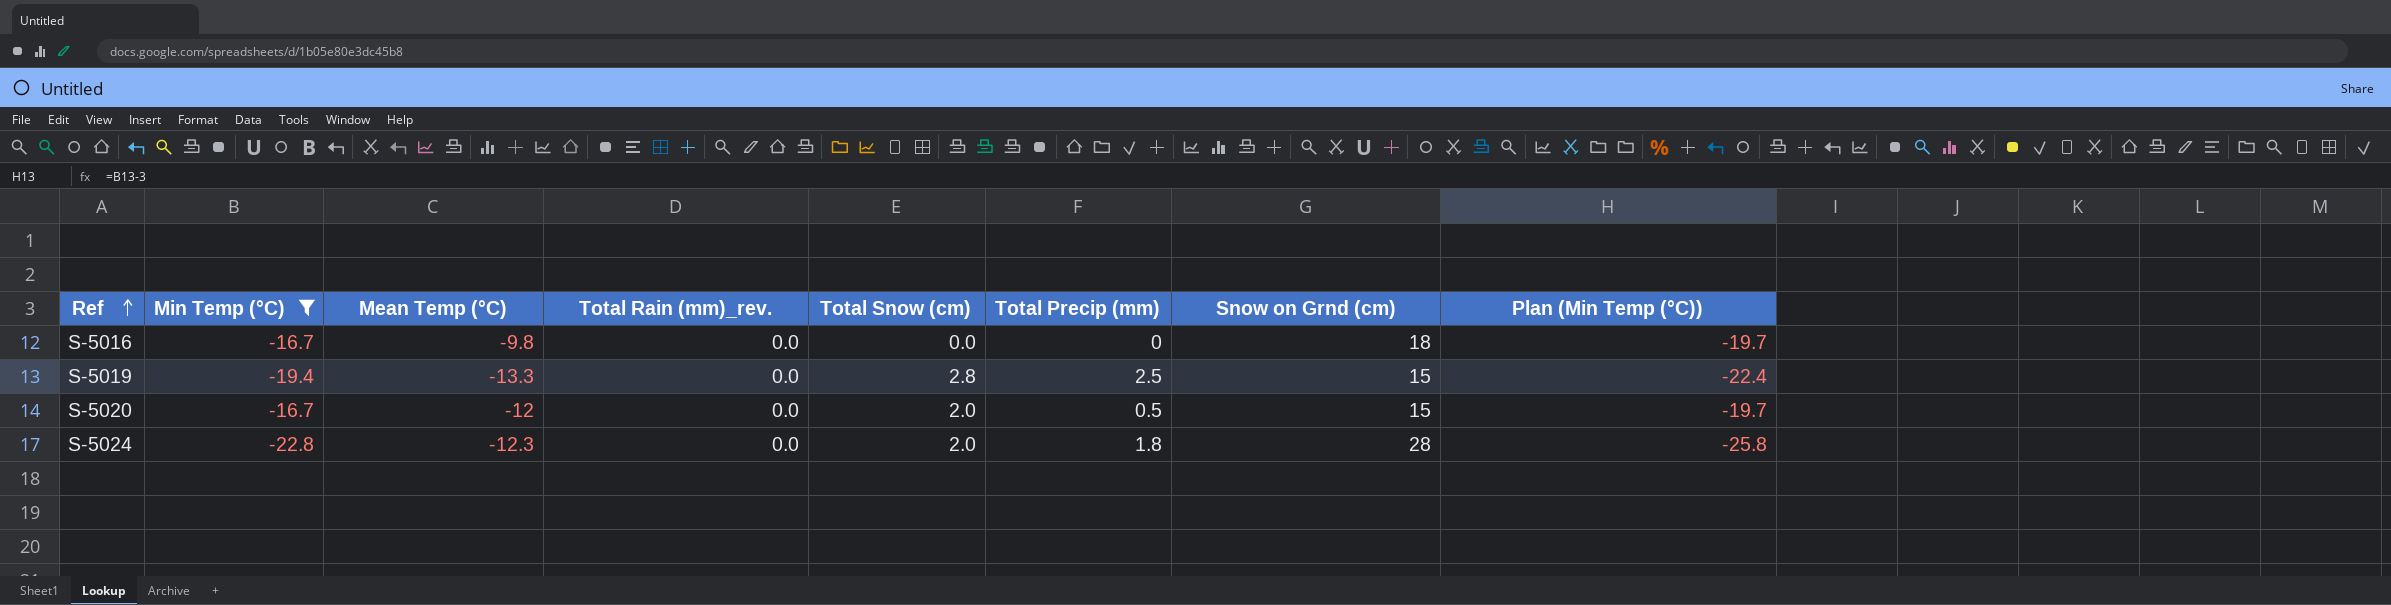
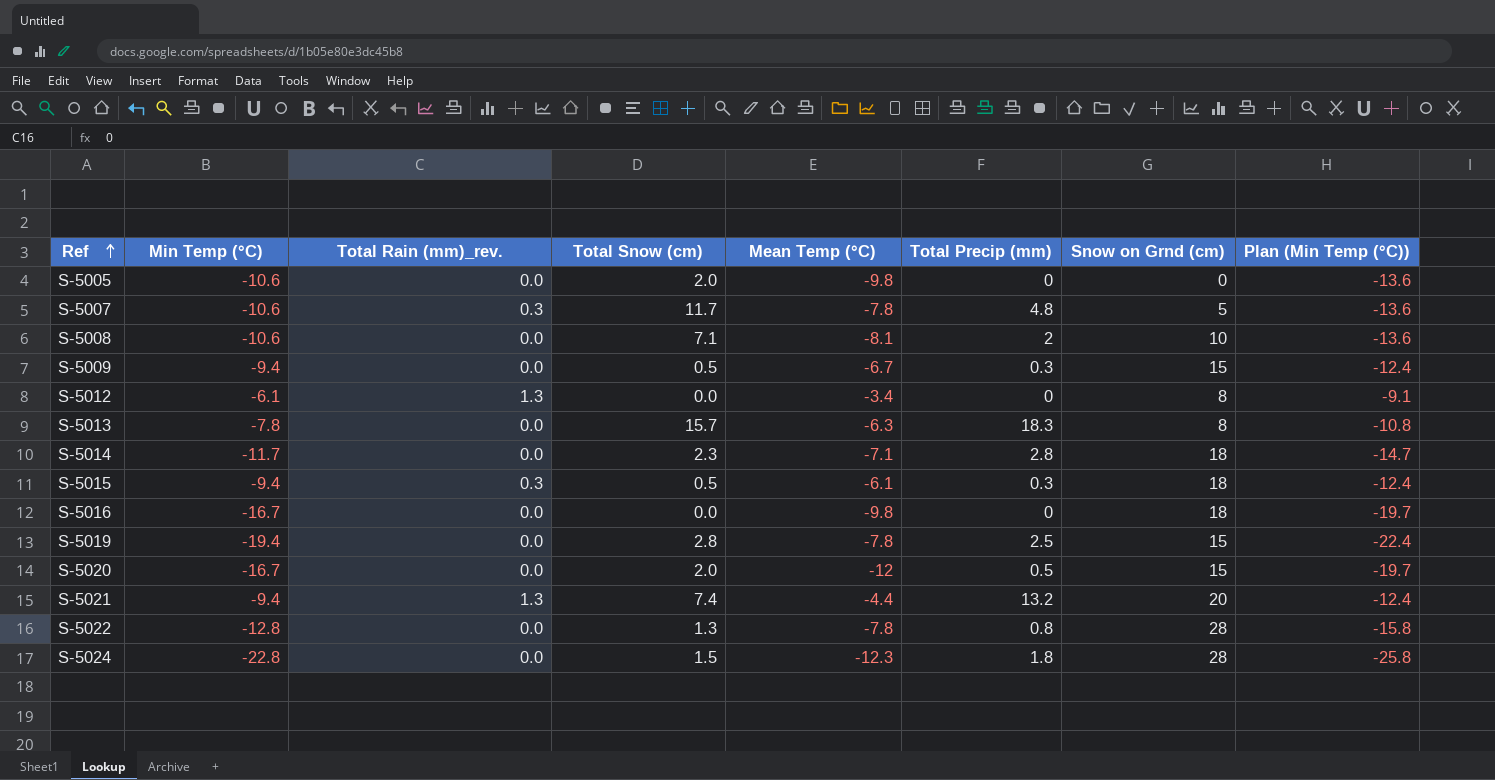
filter: Min Temp (°C) <= -16.7 -> none
column Mean Temp (°C) | position: 3 -> 5
S-5019 | Mean Temp (°C): -13.3 -> -7.8
S-5024 | Total Snow (cm): 2.0 -> 1.5

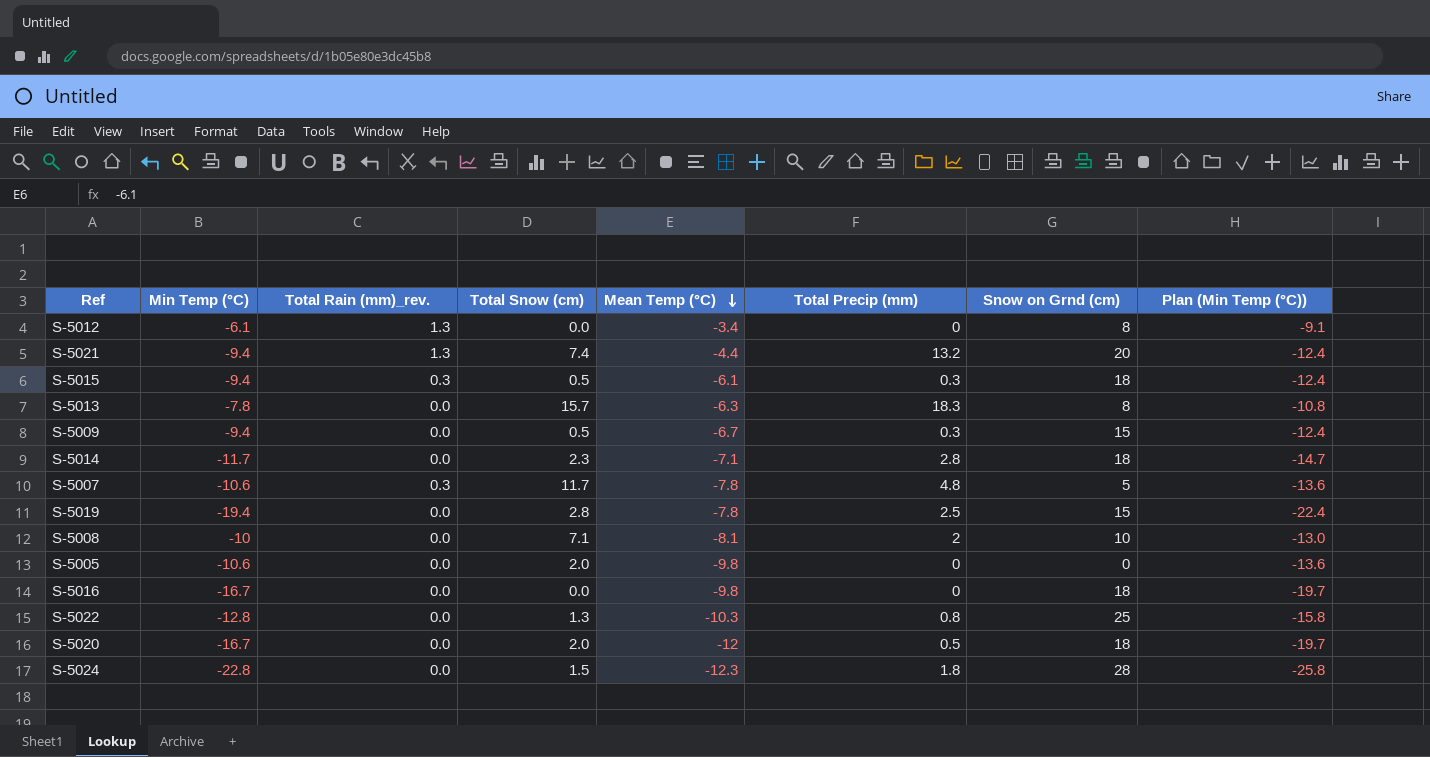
row order: Ref ascending -> Mean Temp (°C) descending
S-5008 | Min Temp (°C): -10.6 -> -10
S-5008 | Plan (Min Temp (°C)): -13.6 -> -13.0
S-5022 | Mean Temp (°C): -7.8 -> -10.3
S-5022 | Snow on Grnd (cm): 28 -> 25
S-5020 | Snow on Grnd (cm): 15 -> 18

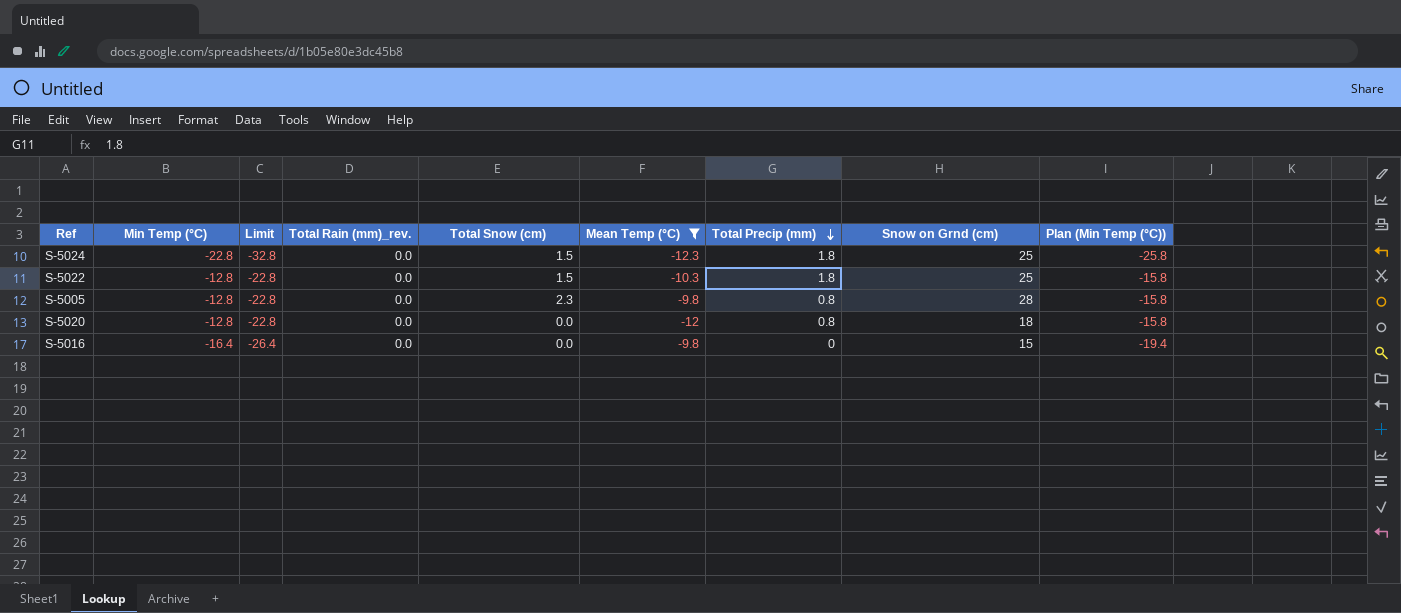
filter: none -> Mean Temp (°C) <= -9.8
row order: Mean Temp (°C) descending -> Total Precip (mm) descending
column Limit | formula: none -> [Min Temp (°C)] - 10
S-5024 | Snow on Grnd (cm): 28 -> 25
S-5022 | Total Snow (cm): 1.3 -> 1.5
S-5022 | Total Precip (mm): 0.8 -> 1.8
S-5005 | Min Temp (°C): -10.6 -> -12.8
S-5005 | Total Snow (cm): 2.0 -> 2.3
S-5005 | Total Precip (mm): 0 -> 0.8
S-5005 | Snow on Grnd (cm): 0 -> 28
S-5005 | Plan (Min Temp (°C)): -13.6 -> -15.8
S-5020 | Min Temp (°C): -16.7 -> -12.8
S-5020 | Total Snow (cm): 2.0 -> 0.0
S-5020 | Total Precip (mm): 0.5 -> 0.8
S-5020 | Plan (Min Temp (°C)): -19.7 -> -15.8
S-5016 | Min Temp (°C): -16.7 -> -16.4
S-5016 | Snow on Grnd (cm): 18 -> 15
S-5016 | Plan (Min Temp (°C)): -19.7 -> -19.4

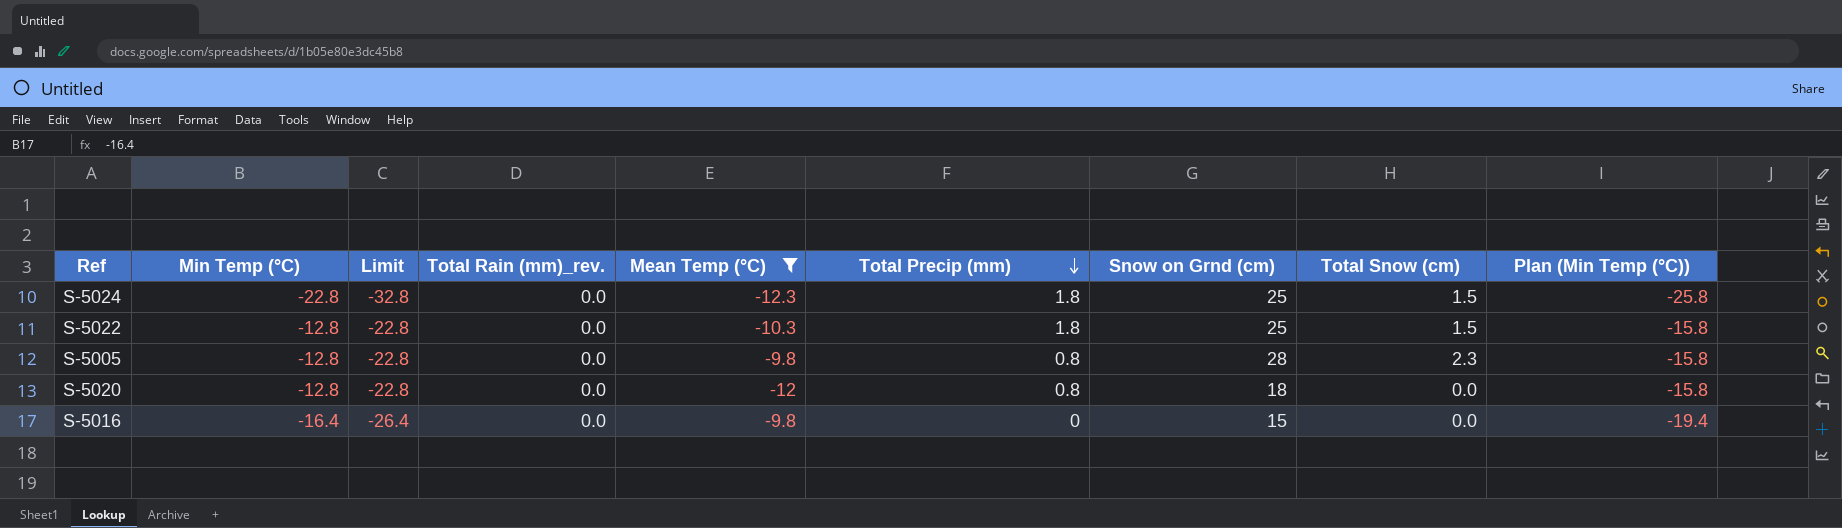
column Total Snow (cm) | position: 5 -> 8

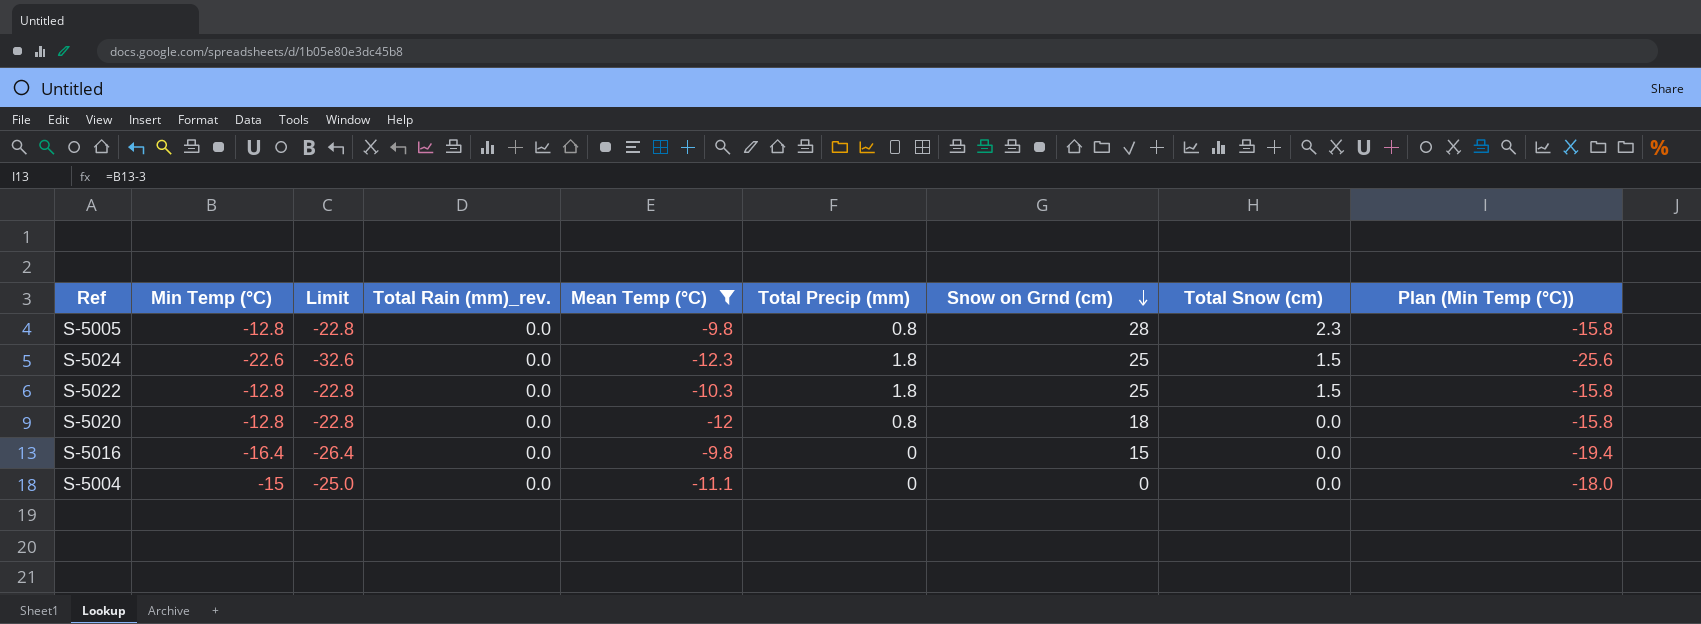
row order: Total Precip (mm) descending -> Snow on Grnd (cm) descending
S-5024 | Min Temp (°C): -22.8 -> -22.6
S-5024 | Limit: -32.8 -> -32.6
S-5024 | Plan (Min Temp (°C)): -25.8 -> -25.6
row S-5004: none -> -15 | -25.0 | 0.0 | -11.1 | 0 | 0 | 0.0 | -18.0

